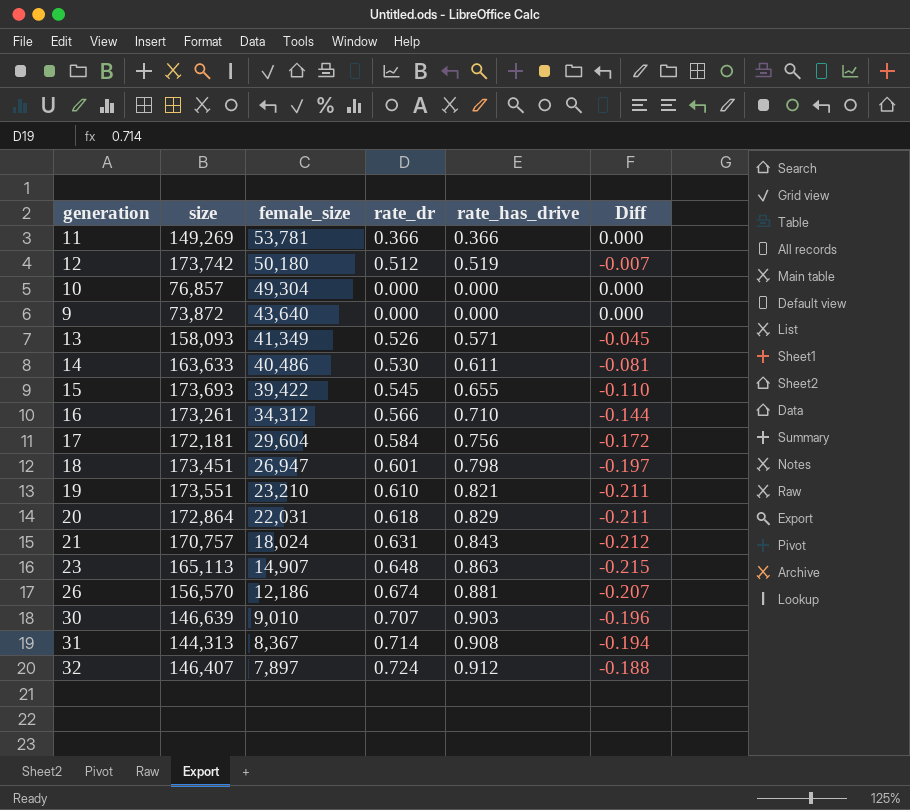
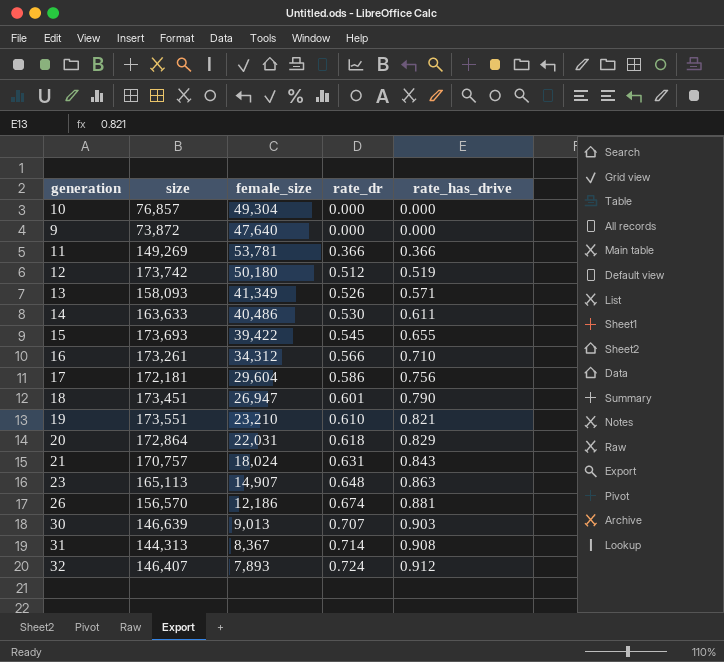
row order: female_size descending -> rate_dr ascending
column Diff | formula: [rate_dr] - [rate_has_drive] -> none
9 | female_size: 43,640 -> 47,640
17 | rate_dr: 0.584 -> 0.586
18 | rate_has_drive: 0.798 -> 0.790
30 | female_size: 9,010 -> 9,013
32 | female_size: 7,897 -> 7,893

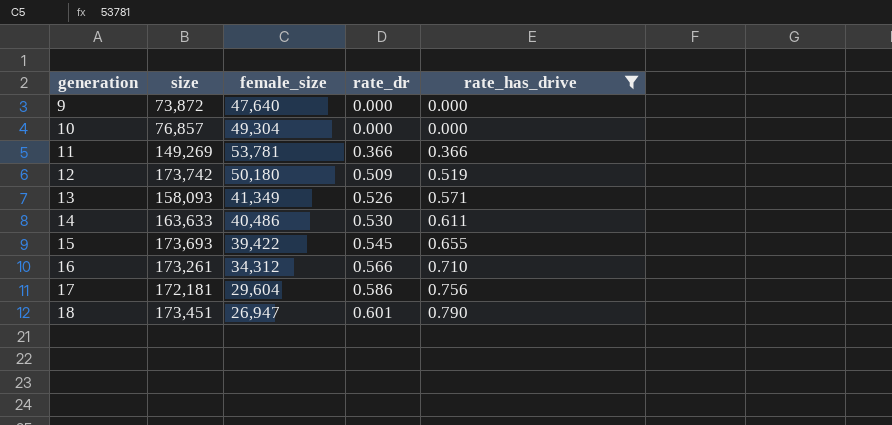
filter: none -> rate_has_drive <= 0.790
row order: rate_dr ascending -> generation ascending
12 | rate_dr: 0.512 -> 0.509

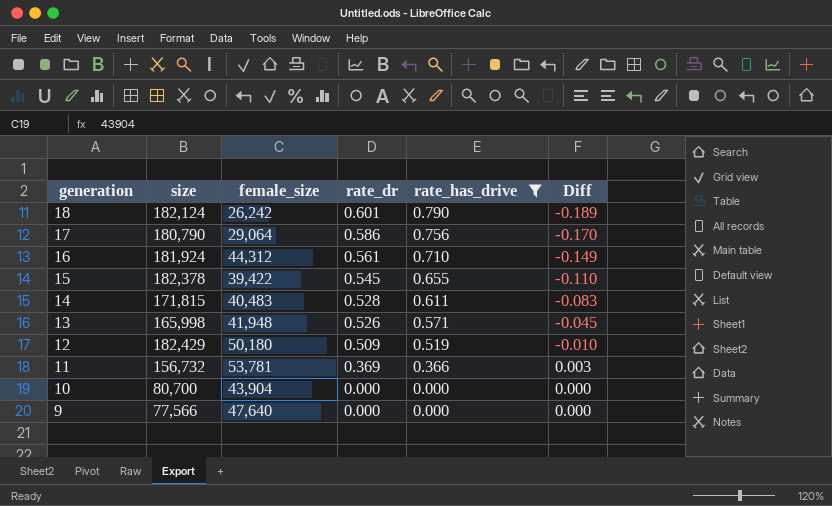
row order: generation ascending -> generation descending
column Diff | formula: none -> [rate_dr] - [rate_has_drive]
18 | size: 173,451 -> 182,124
18 | female_size: 26,947 -> 26,242
17 | size: 172,181 -> 180,790
17 | female_size: 29,604 -> 29,064
16 | size: 173,261 -> 181,924
16 | female_size: 34,312 -> 44,312
16 | rate_dr: 0.566 -> 0.561
15 | size: 173,693 -> 182,378
14 | size: 163,633 -> 171,815
14 | female_size: 40,486 -> 40,483
14 | rate_dr: 0.530 -> 0.528
13 | size: 158,093 -> 165,998
13 | female_size: 41,349 -> 41,948
12 | size: 173,742 -> 182,429
11 | size: 149,269 -> 156,732
11 | rate_dr: 0.366 -> 0.369
10 | size: 76,857 -> 80,700
10 | female_size: 49,304 -> 43,904
9 | size: 73,872 -> 77,566

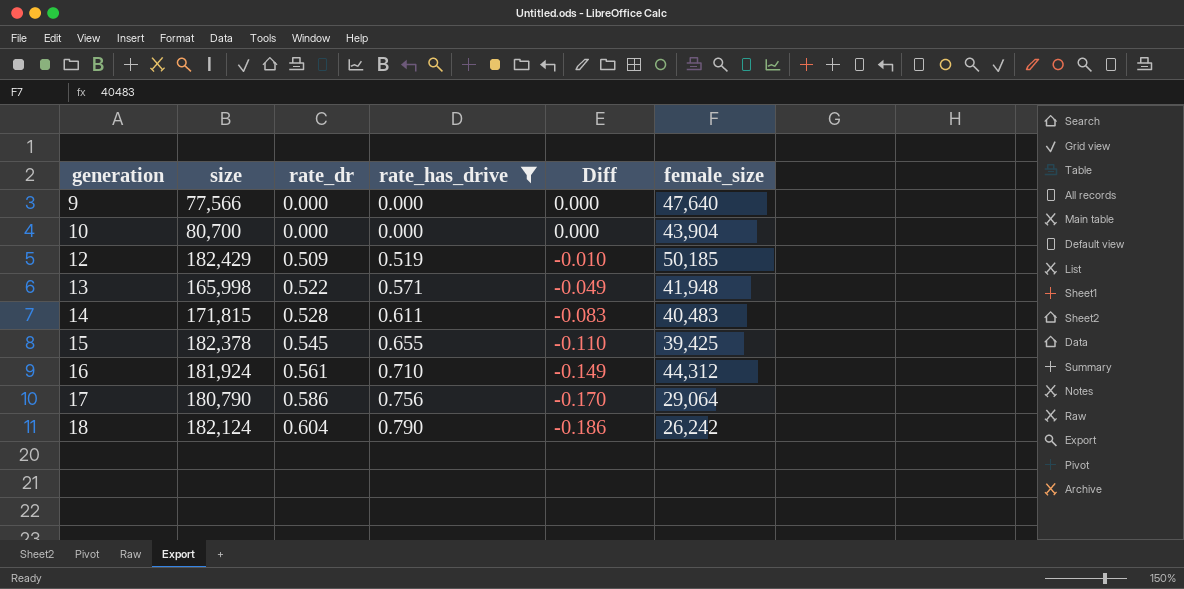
row order: generation descending -> generation ascending
column female_size | position: 3 -> 6
row 11: 156,732 | 53,781 | 0.369 | 0.366 | 0.003 -> none
12 | female_size: 50,180 -> 50,185
13 | rate_dr: 0.526 -> 0.522
13 | Diff: -0.045 -> -0.049
15 | female_size: 39,422 -> 39,425
18 | rate_dr: 0.601 -> 0.604
18 | Diff: -0.189 -> -0.186

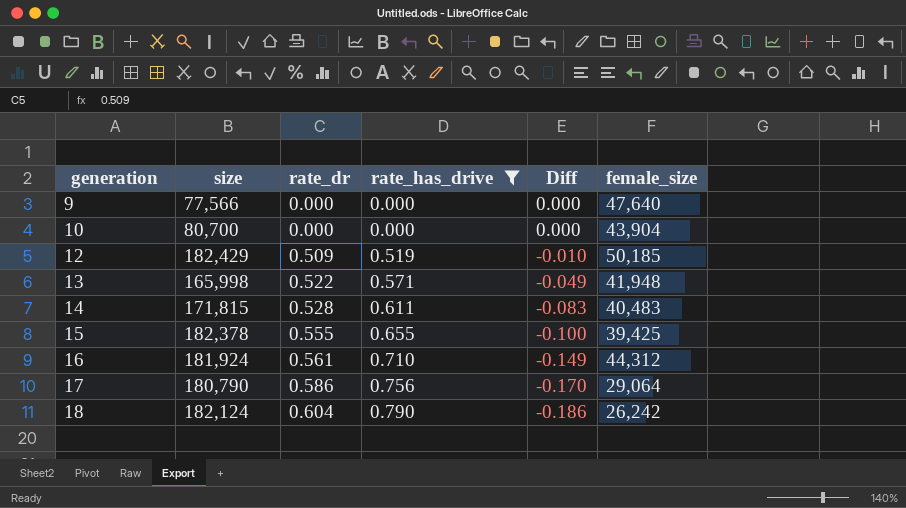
15 | rate_dr: 0.545 -> 0.555
15 | Diff: -0.110 -> -0.100

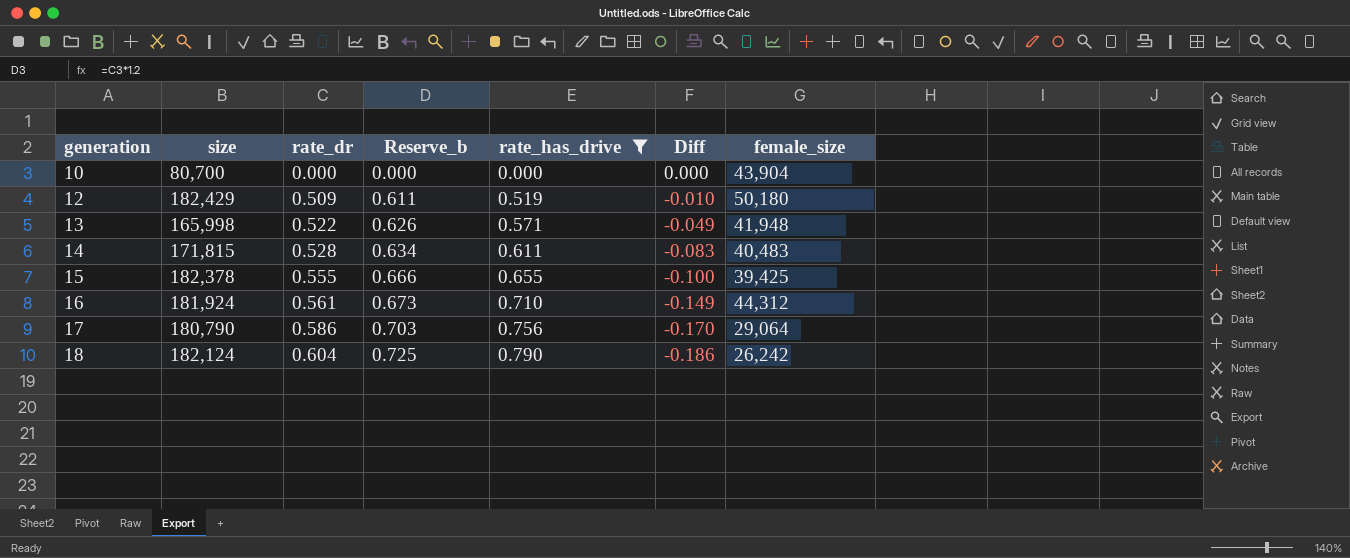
column Reserve_b | formula: none -> [rate_dr] * 1.2
row 9: 77,566 | 0.000 | 0.000 | 0.000 | 47,640 -> none
12 | female_size: 50,185 -> 50,180

